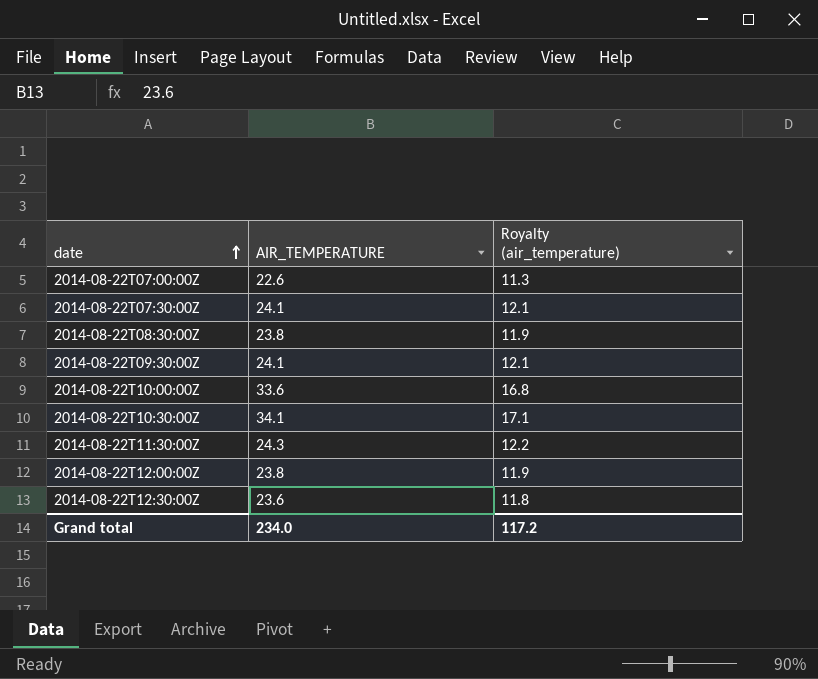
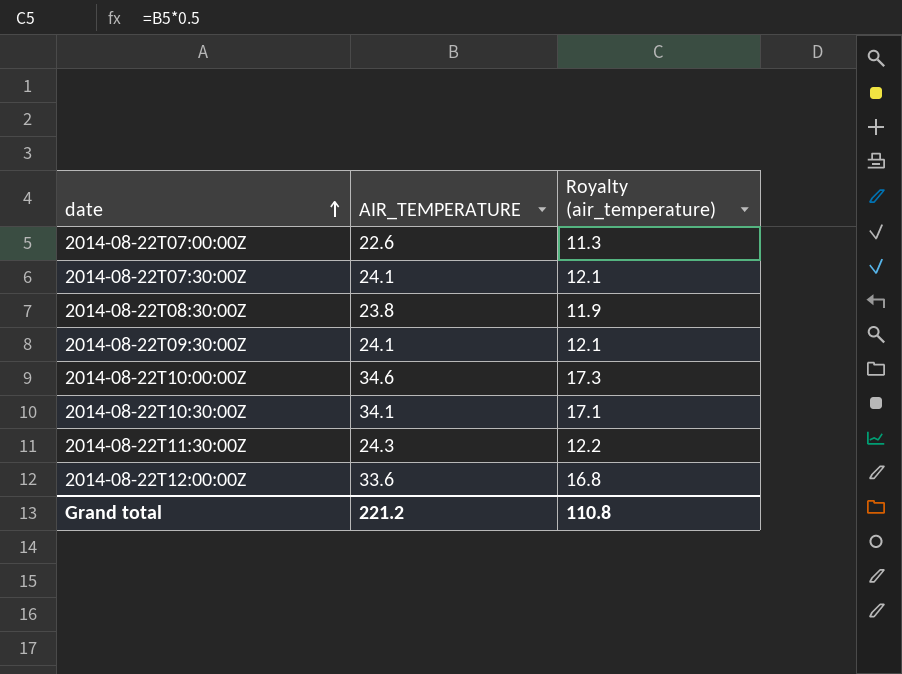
row 2014-08-22T12:30:00Z: 23.6 | 11.8 -> none
2014-08-22T10:00:00Z | AIR_TEMPERATURE: 33.6 -> 34.6
2014-08-22T10:00:00Z | Royalty (air_temperature): 16.8 -> 17.3
2014-08-22T12:00:00Z | AIR_TEMPERATURE: 23.8 -> 33.6
2014-08-22T12:00:00Z | Royalty (air_temperature): 11.9 -> 16.8
Grand total | AIR_TEMPERATURE: 234.0 -> 221.2
Grand total | Royalty (air_temperature): 117.2 -> 110.8

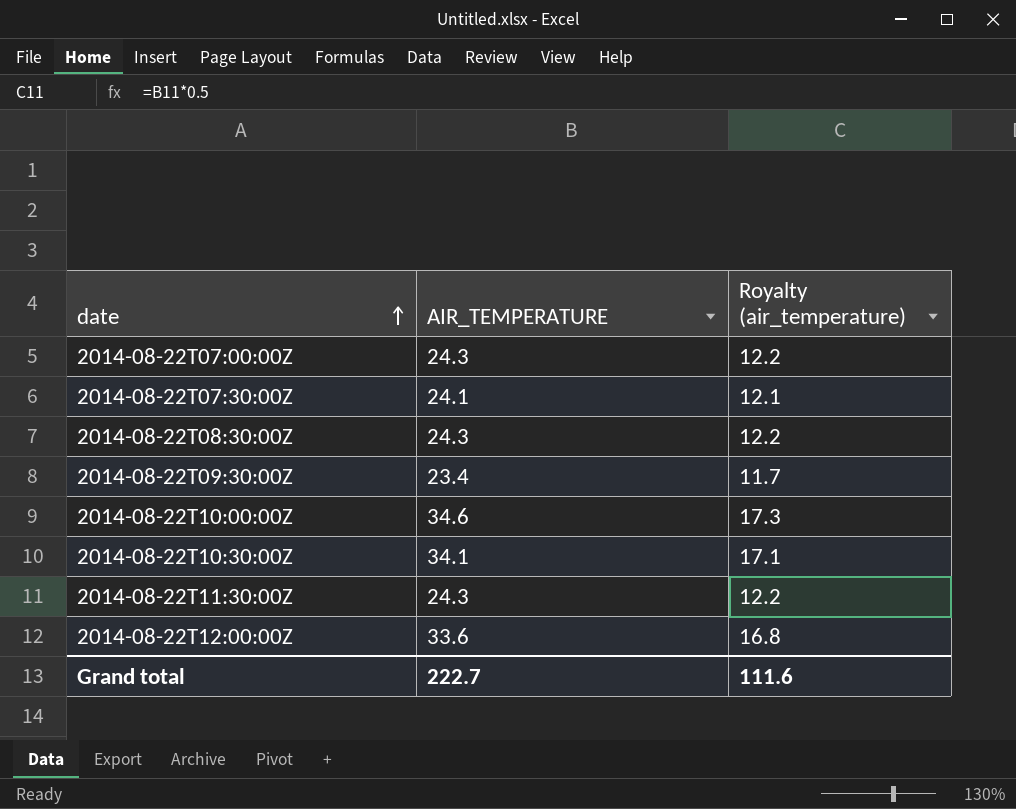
2014-08-22T07:00:00Z | AIR_TEMPERATURE: 22.6 -> 24.3
2014-08-22T07:00:00Z | Royalty (air_temperature): 11.3 -> 12.2
2014-08-22T08:30:00Z | AIR_TEMPERATURE: 23.8 -> 24.3
2014-08-22T08:30:00Z | Royalty (air_temperature): 11.9 -> 12.2
2014-08-22T09:30:00Z | AIR_TEMPERATURE: 24.1 -> 23.4
2014-08-22T09:30:00Z | Royalty (air_temperature): 12.1 -> 11.7
Grand total | AIR_TEMPERATURE: 221.2 -> 222.7
Grand total | Royalty (air_temperature): 110.8 -> 111.6

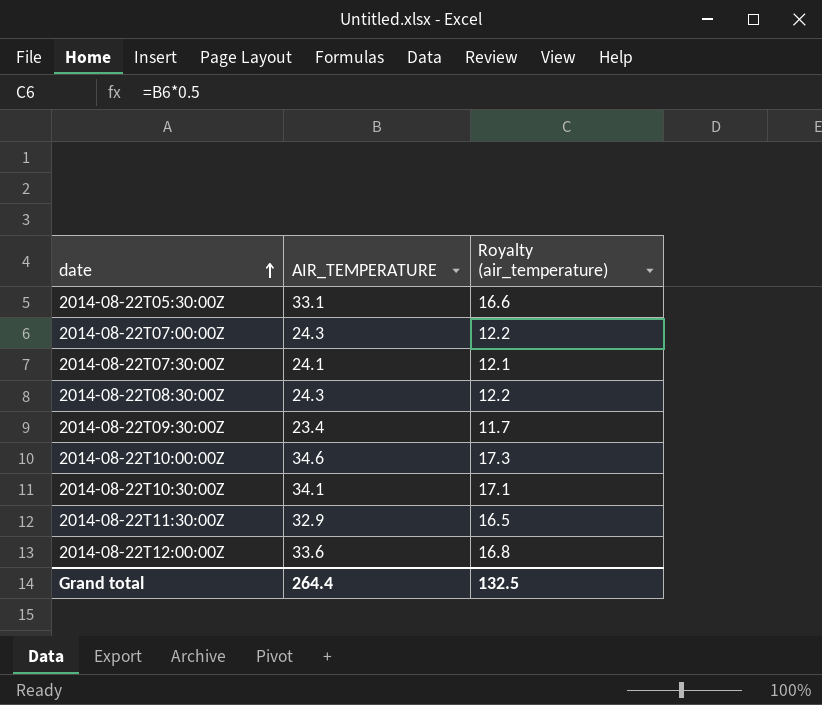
row 2014-08-22T05:30:00Z: none -> 33.1 | 16.6
2014-08-22T11:30:00Z | AIR_TEMPERATURE: 24.3 -> 32.9
2014-08-22T11:30:00Z | Royalty (air_temperature): 12.2 -> 16.5
Grand total | AIR_TEMPERATURE: 222.7 -> 264.4
Grand total | Royalty (air_temperature): 111.6 -> 132.5

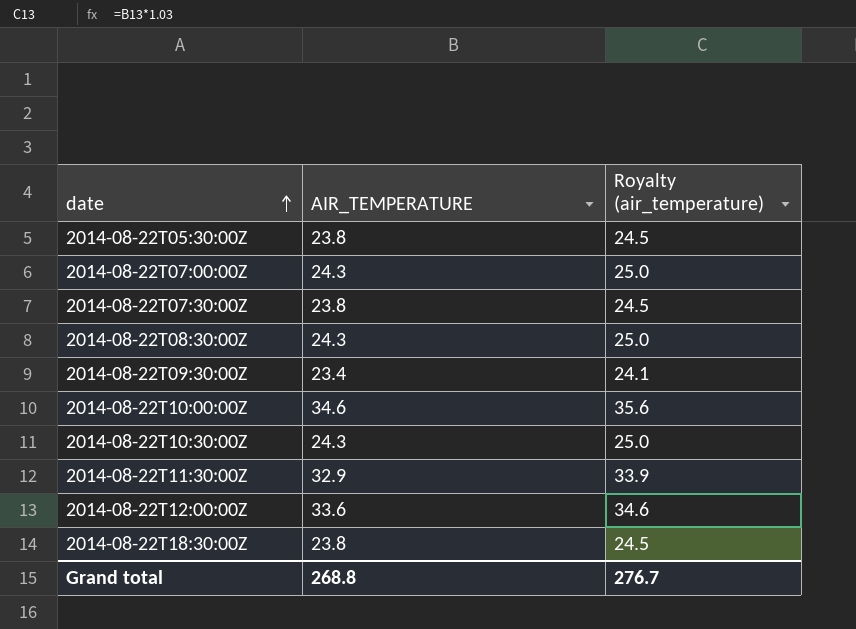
column Royalty (air_temperature) | formula: [AIR_TEMPERATURE] * 0.5 -> [AIR_TEMPERATURE] * 1.03
2014-08-22T05:30:00Z | AIR_TEMPERATURE: 33.1 -> 23.8
2014-08-22T07:30:00Z | AIR_TEMPERATURE: 24.1 -> 23.8
2014-08-22T10:30:00Z | AIR_TEMPERATURE: 34.1 -> 24.3
row 2014-08-22T18:30:00Z: none -> 23.8 | 24.5
Grand total | AIR_TEMPERATURE: 264.4 -> 268.8
Grand total | Royalty (air_temperature): 132.5 -> 276.7

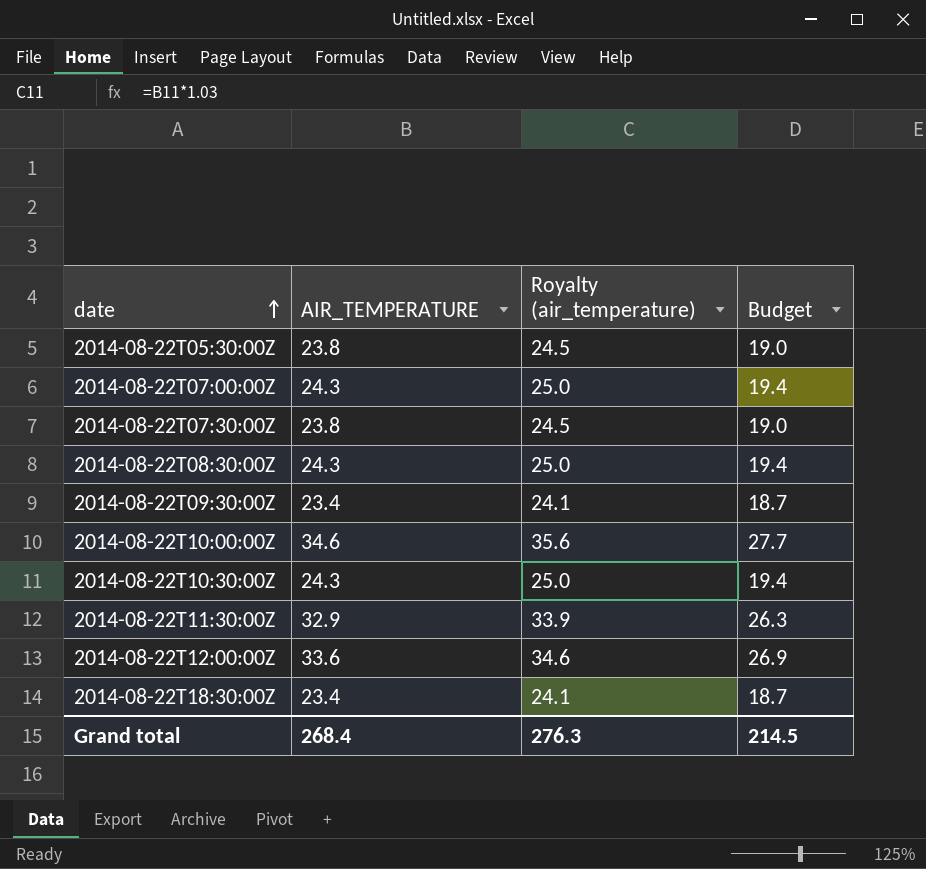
column Budget | formula: none -> [AIR_TEMPERATURE] * 0.8
2014-08-22T18:30:00Z | AIR_TEMPERATURE: 23.8 -> 23.4
2014-08-22T18:30:00Z | Royalty (air_temperature): 24.5 -> 24.1
Grand total | AIR_TEMPERATURE: 268.8 -> 268.4
Grand total | Royalty (air_temperature): 276.7 -> 276.3

